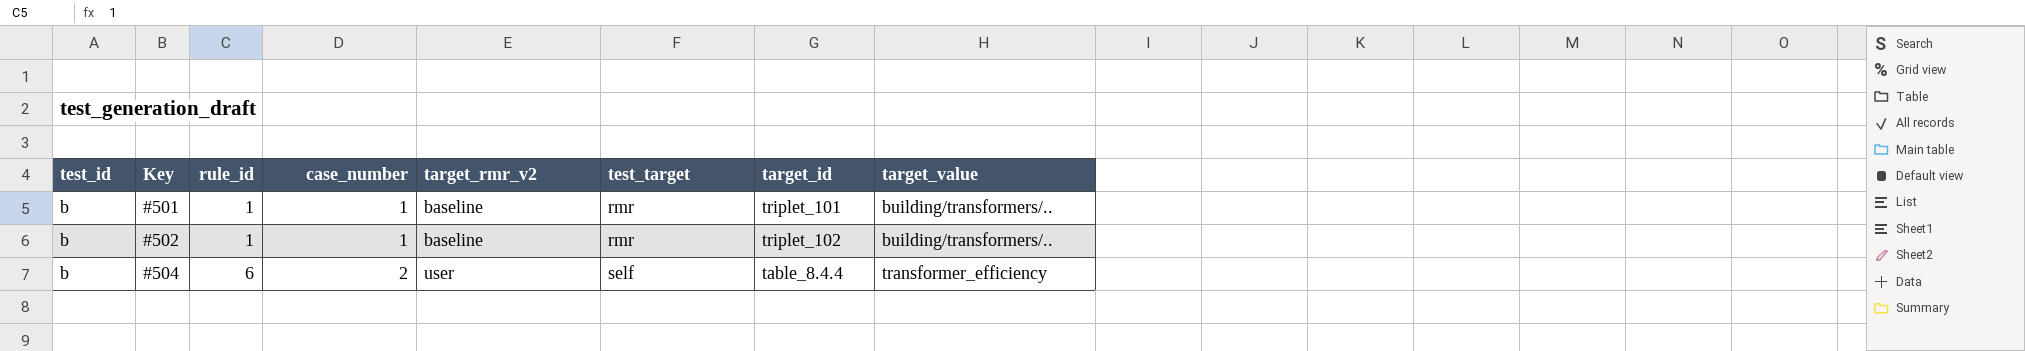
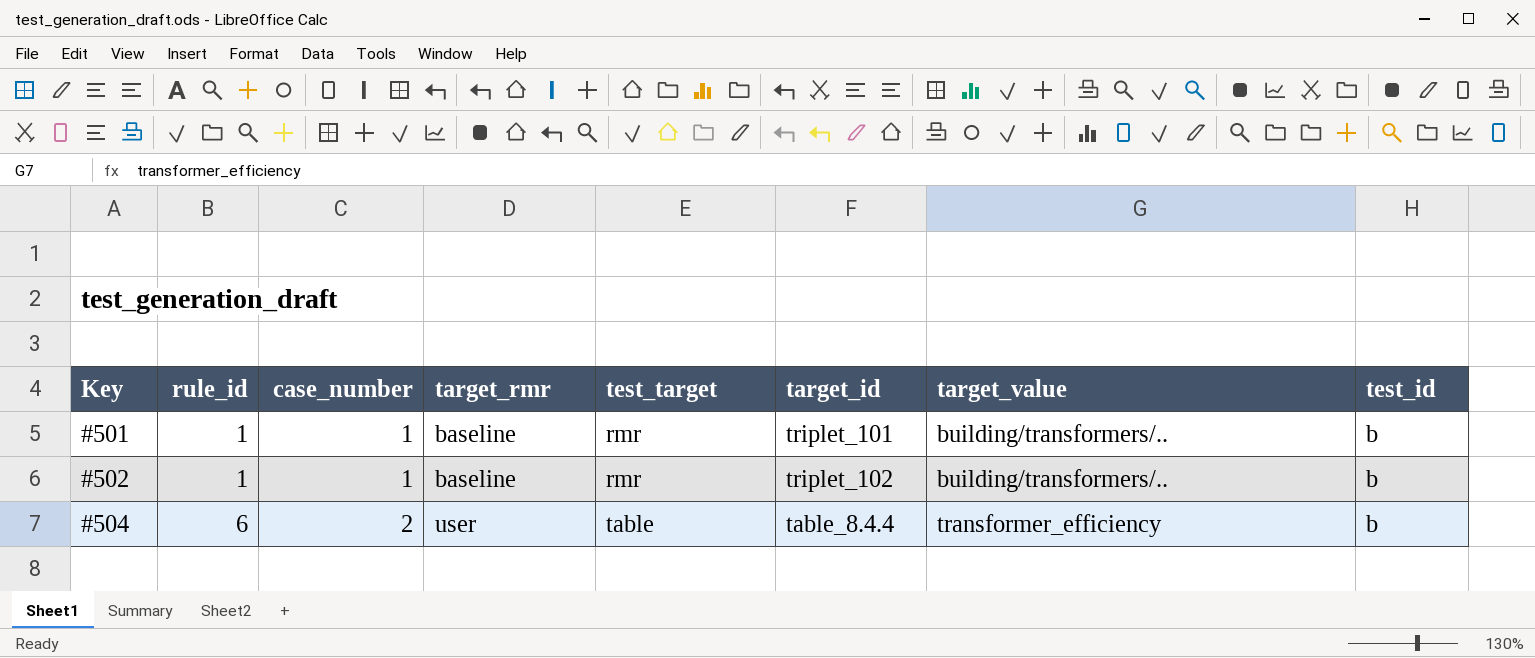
column name: target_rmr_v2 -> target_rmr
column test_id | position: 1 -> 8
#504 | test_target: self -> table

